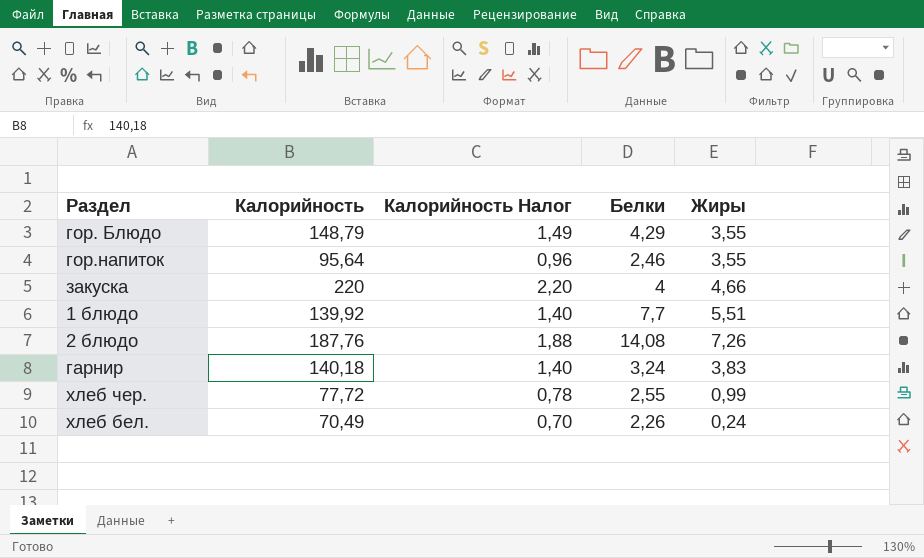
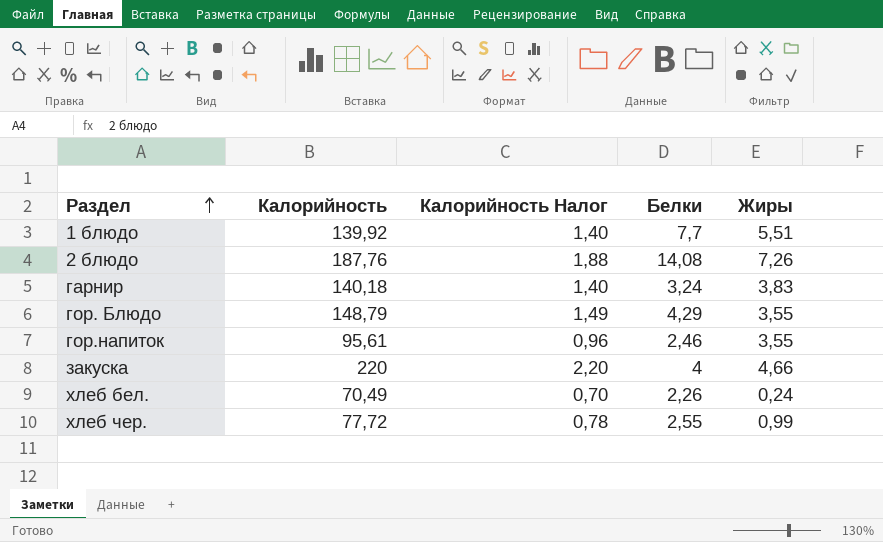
row order: none -> Раздел ascending
гор.напиток | Калорийность: 95,64 -> 95,61

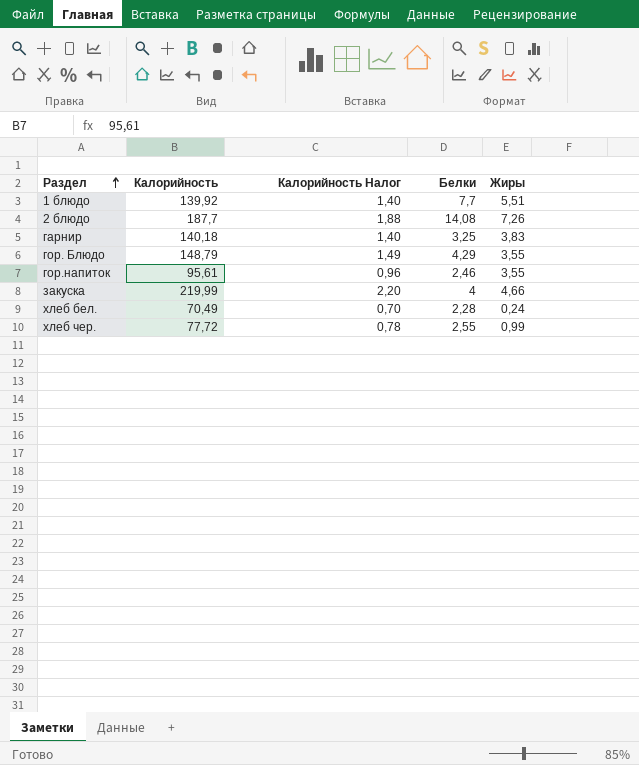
2 блюдо | Калорийность: 187,76 -> 187,7
гарнир | Белки: 3,24 -> 3,25
закуска | Калорийность: 220 -> 219,99
хлеб бел. | Белки: 2,26 -> 2,28

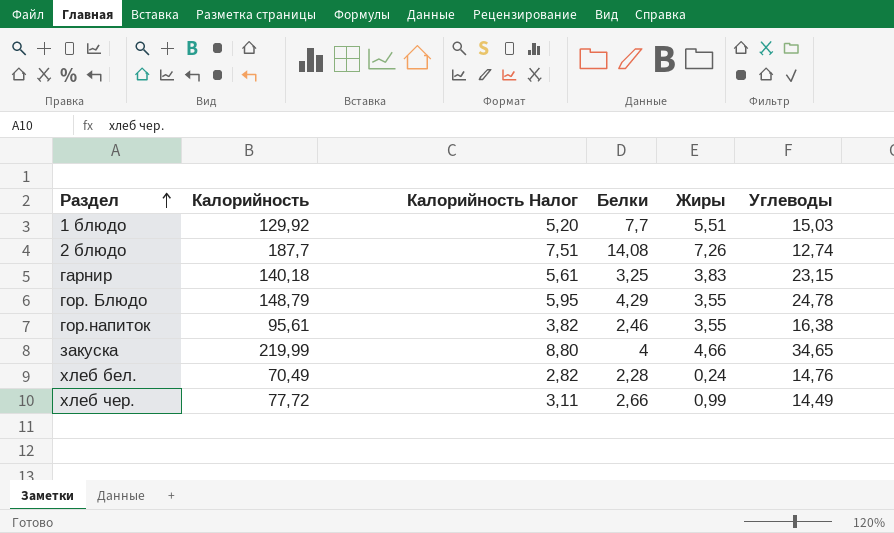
column Калорийность Налог | formula: [Калорийность] * 0,01 -> [Калорийность] * 0,04
column Углеводы | position: none -> 6
1 блюдо | Калорийность: 139,92 -> 129,92
хлеб чер. | Белки: 2,55 -> 2,66

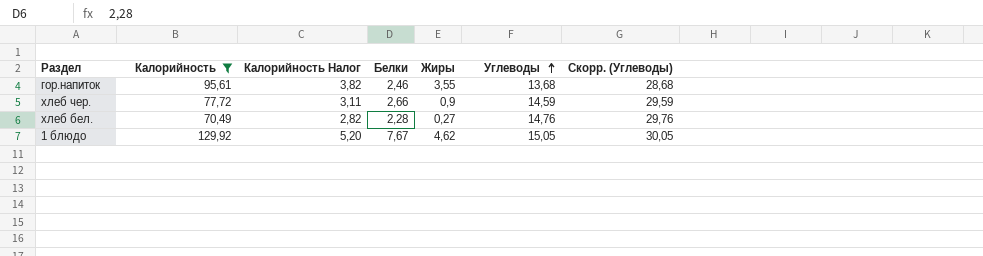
filter: none -> Калорийность <= 129,92
row order: Раздел ascending -> Углеводы ascending
column Скорр. (Углеводы) | formula: none -> [Углеводы] + 15
гор.напиток | Углеводы: 16,38 -> 13,68
хлеб чер. | Жиры: 0,99 -> 0,9
хлеб чер. | Углеводы: 14,49 -> 14,59
хлеб бел. | Жиры: 0,24 -> 0,27
1 блюдо | Белки: 7,7 -> 7,67
1 блюдо | Жиры: 5,51 -> 4,62
1 блюдо | Углеводы: 15,03 -> 15,05

